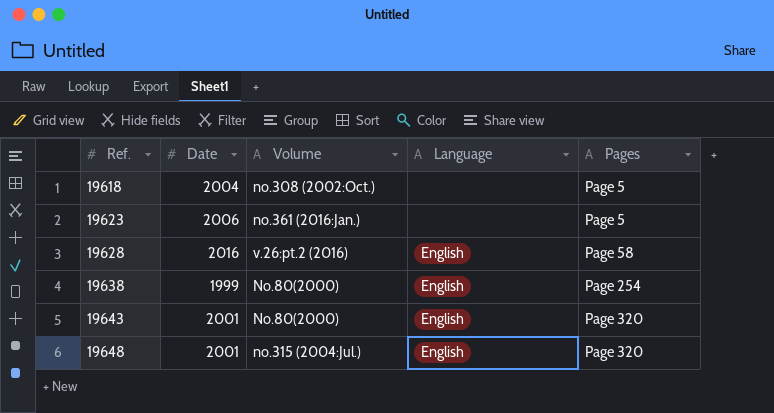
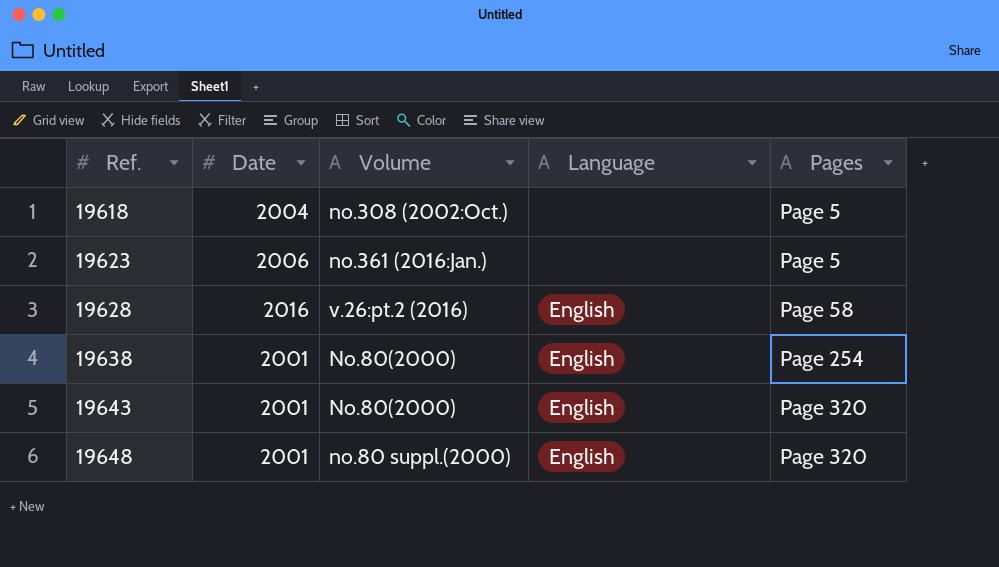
19638 | Date: 1999 -> 2001
19648 | Volume: no.315 (2004:Jul.) -> no.80 suppl.(2000)

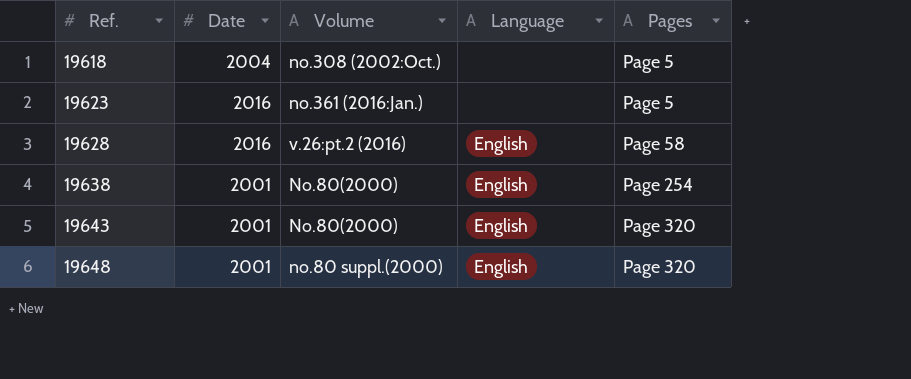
19623 | Date: 2006 -> 2016

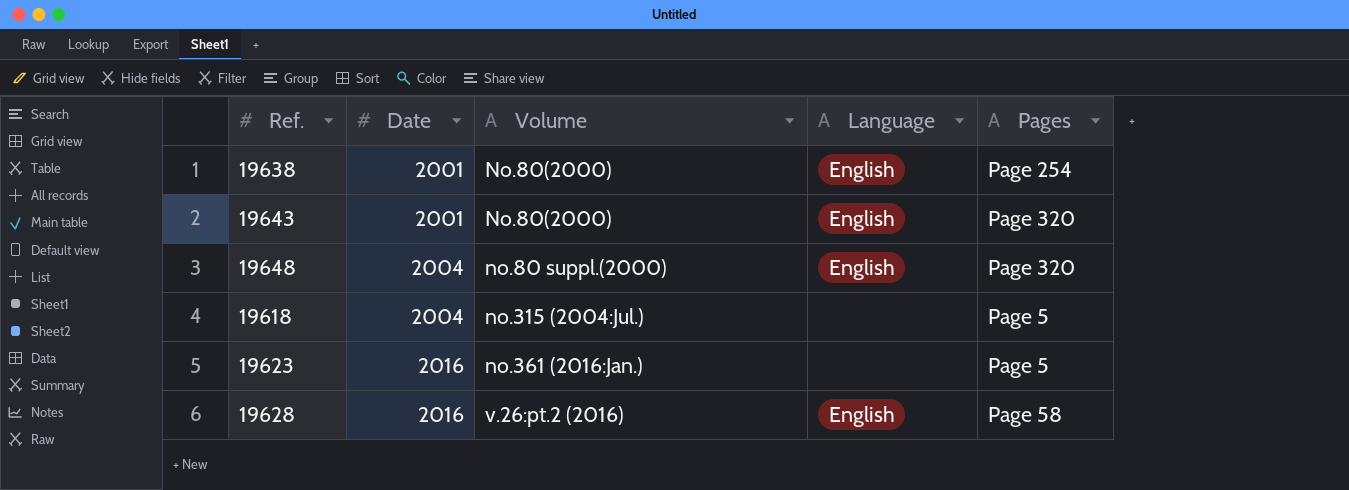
row order: Ref. ascending -> Date ascending
19648 | Date: 2001 -> 2004
19618 | Volume: no.308 (2002:Oct.) -> no.315 (2004:Jul.)

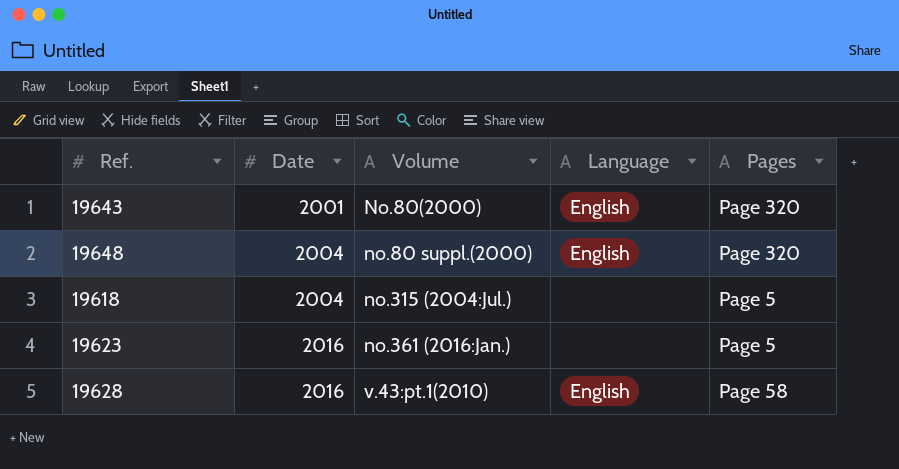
row 19638: 2001 | No.80(2000) | English | Page 254 -> none
19628 | Volume: v.26:pt.2 (2016) -> v.43:pt.1(2010)

